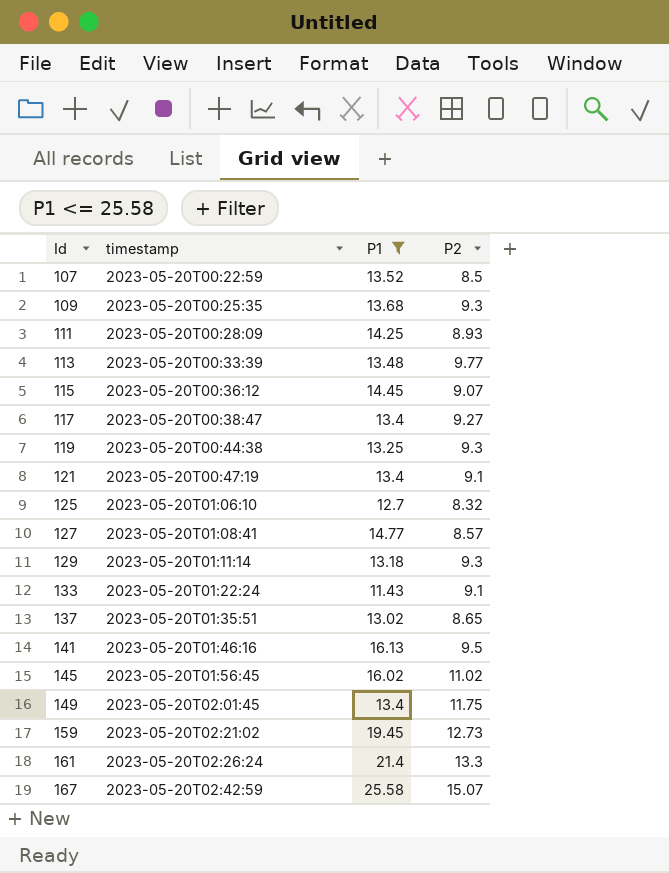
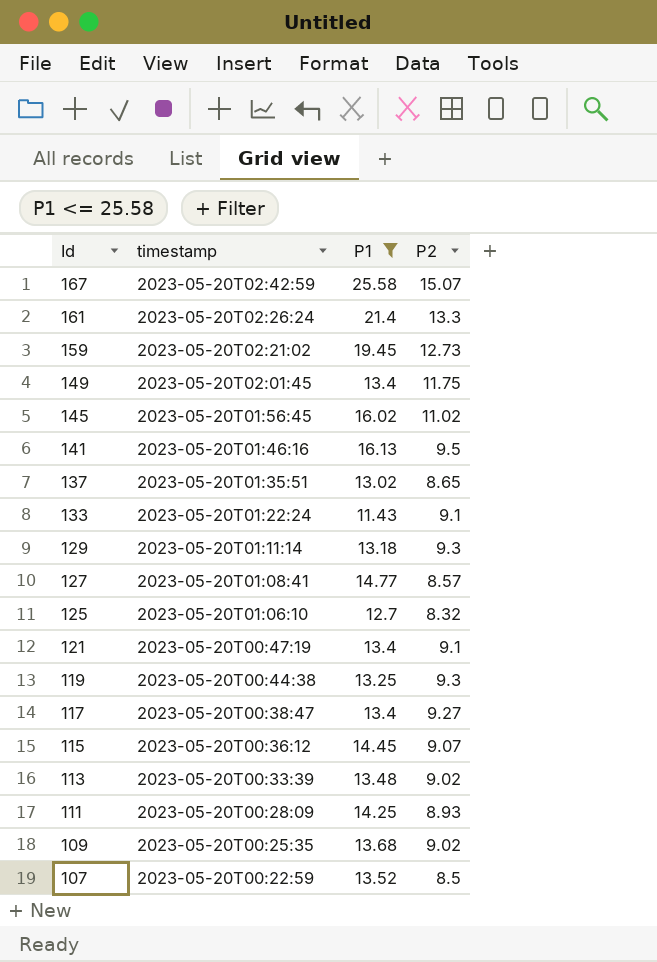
row order: Id ascending -> Id descending
113 | P2: 9.77 -> 9.02
109 | P2: 9.3 -> 9.02

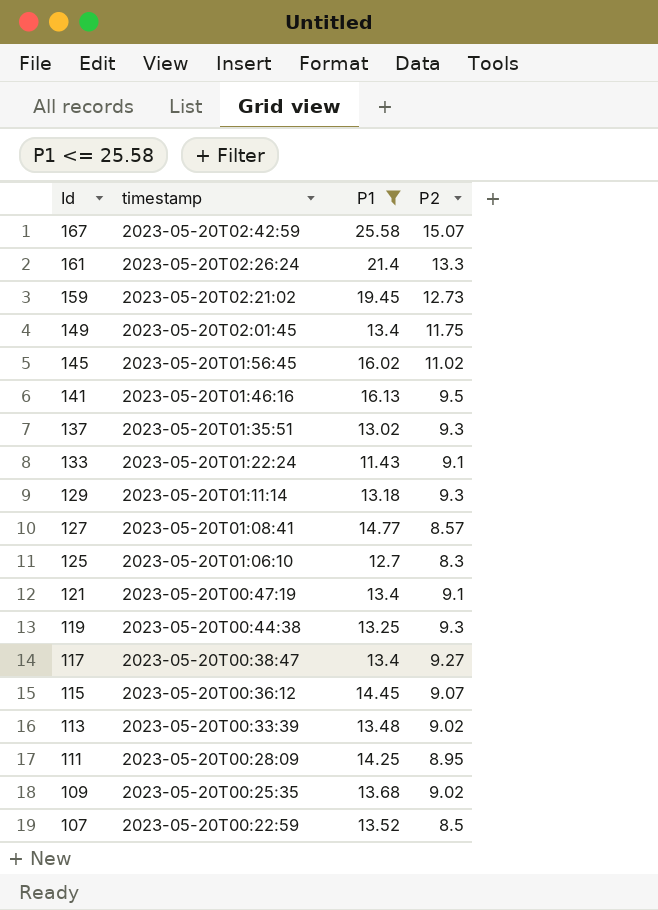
137 | P2: 8.65 -> 9.3
125 | P2: 8.32 -> 8.3
111 | P2: 8.93 -> 8.95

